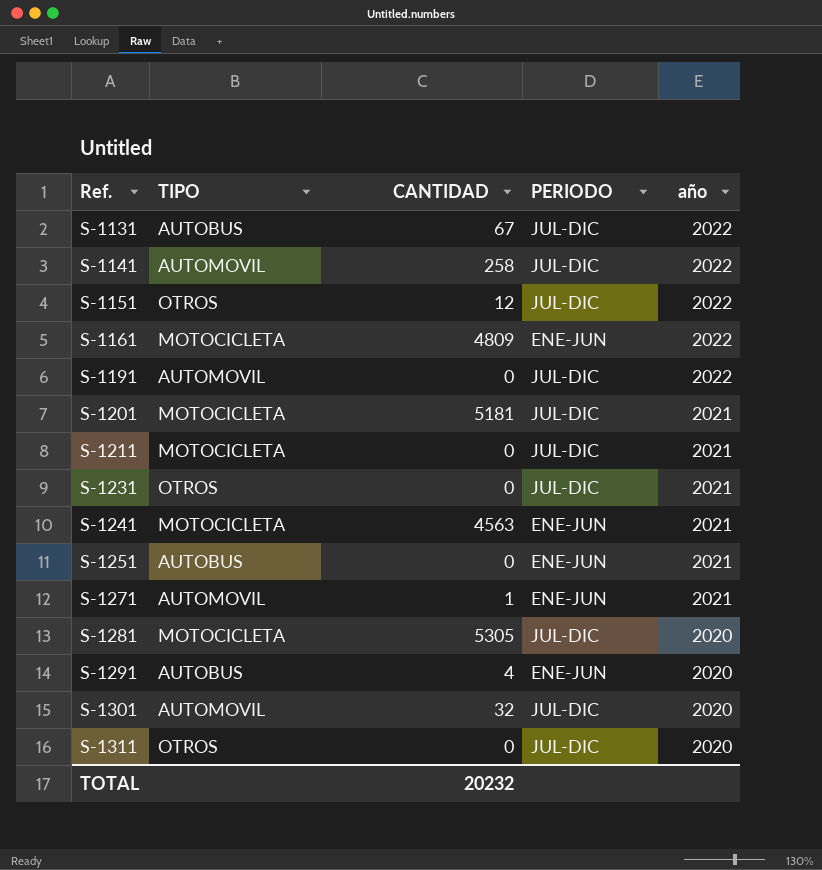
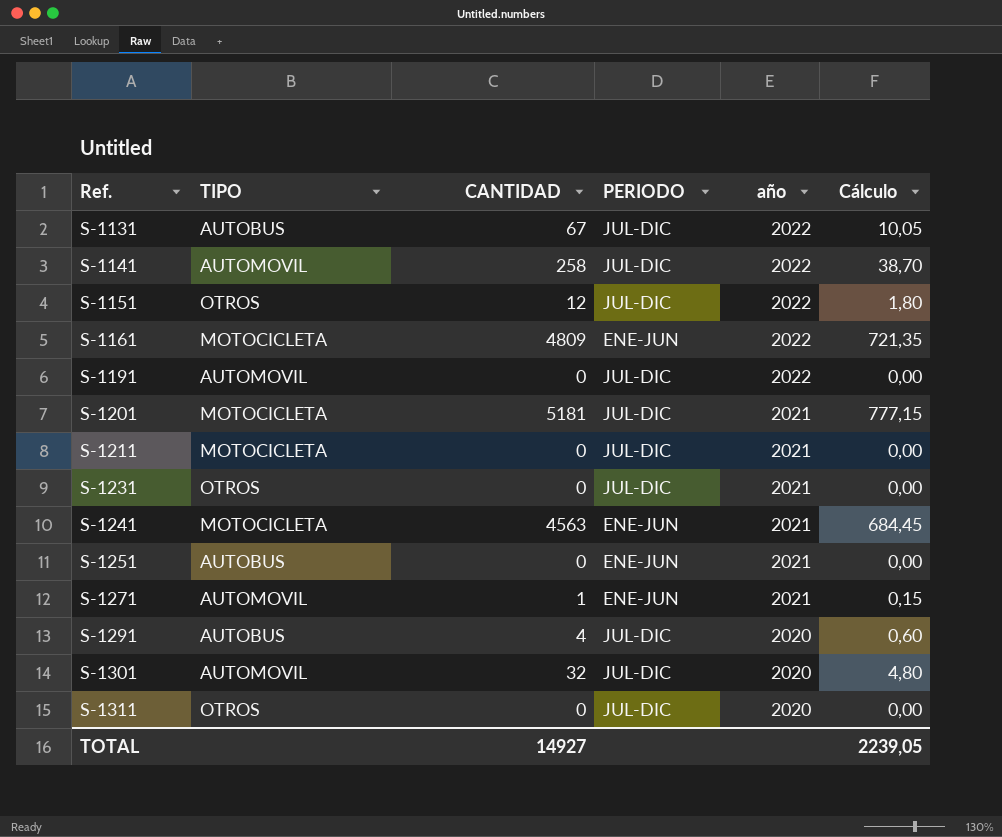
column Cálculo | formula: none -> [CANTIDAD] * 0,15
row S-1281: MOTOCICLETA | 5305 | JUL-DIC | 2020 -> none
S-1291 | PERIODO: ENE-JUN -> JUL-DIC
TOTAL | CANTIDAD: 20232 -> 14927

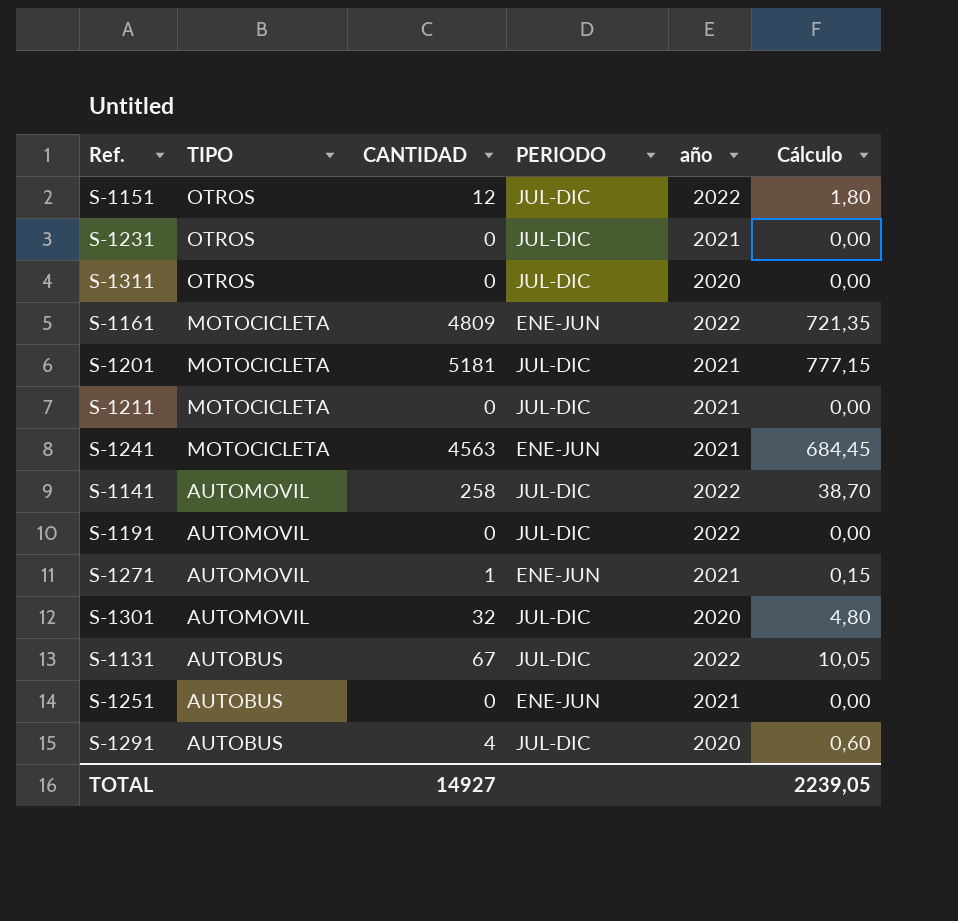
row order: Ref. ascending -> TIPO descending

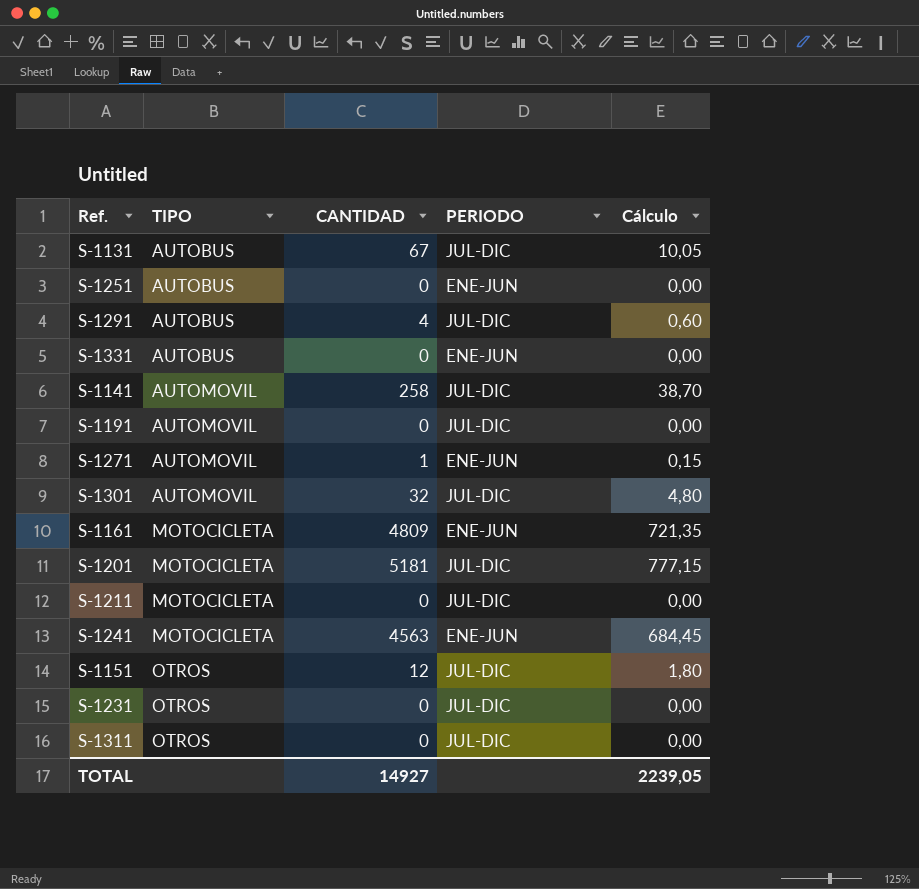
row order: TIPO descending -> TIPO ascending
column año | position: 5 -> none
row S-1331: none -> AUTOBUS | 0 | ENE-JUN | 0,00

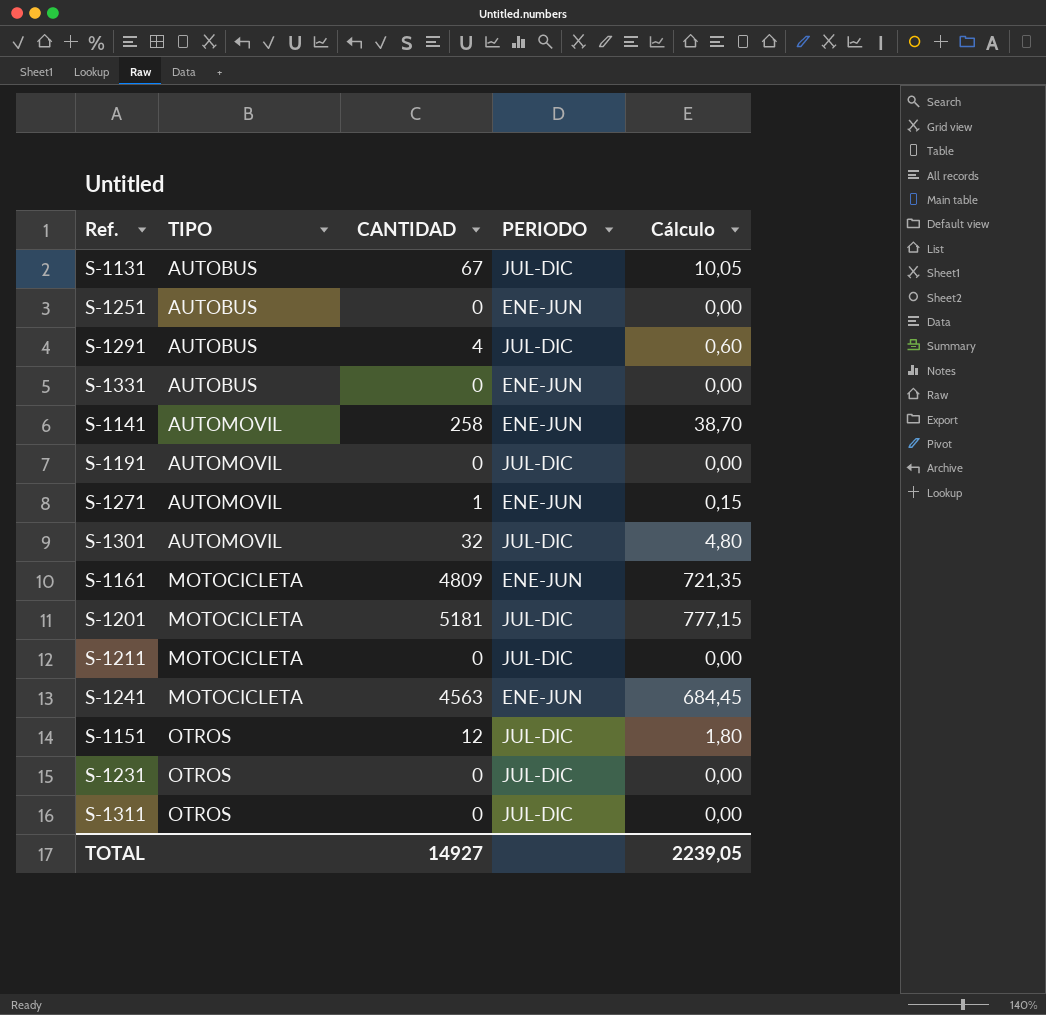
S-1141 | PERIODO: JUL-DIC -> ENE-JUN

